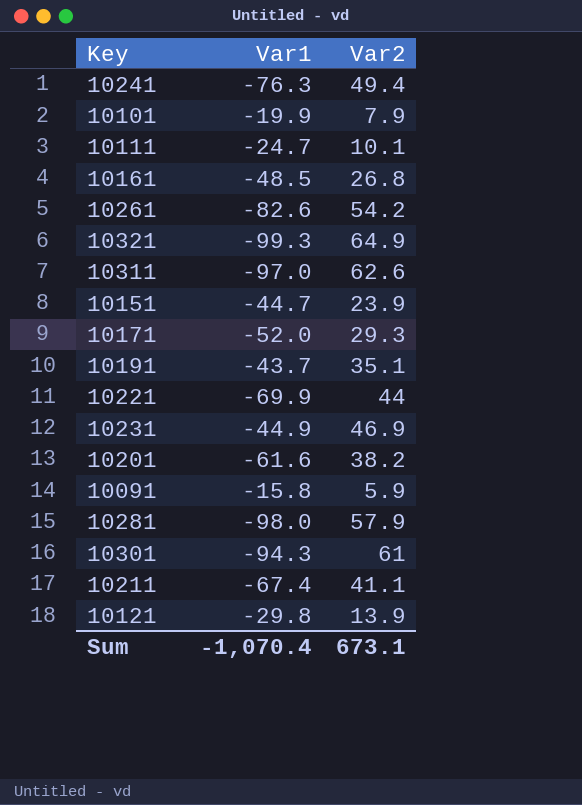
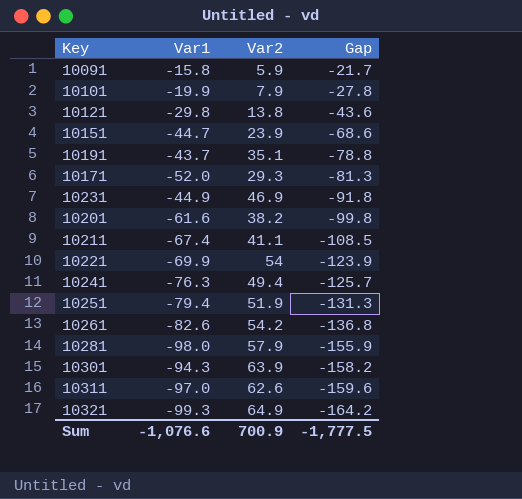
row order: none -> Gap descending
column Gap | formula: none -> [Var1] - [Var2]
row 10111: -24.7 | 10.1 -> none
row 10161: -48.5 | 26.8 -> none
10121 | Var2: 13.9 -> 13.8
10221 | Var2: 44 -> 54
row 10251: none -> -79.4 | 51.9 | -131.3
10301 | Var2: 61 -> 63.9
Sum | Var1: -1,070.4 -> -1,076.6
Sum | Var2: 673.1 -> 700.9

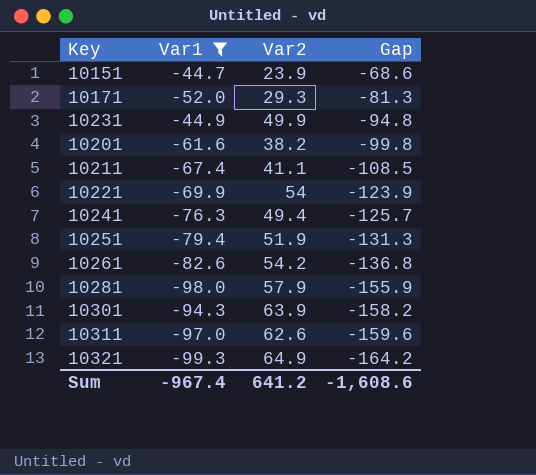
filter: none -> Var1 <= -44.7
10231 | Var2: 46.9 -> 49.9
10231 | Gap: -91.8 -> -94.8
Sum | Var1: -1,076.6 -> -967.4
Sum | Var2: 700.9 -> 641.2
Sum | Gap: -1,777.5 -> -1,608.6

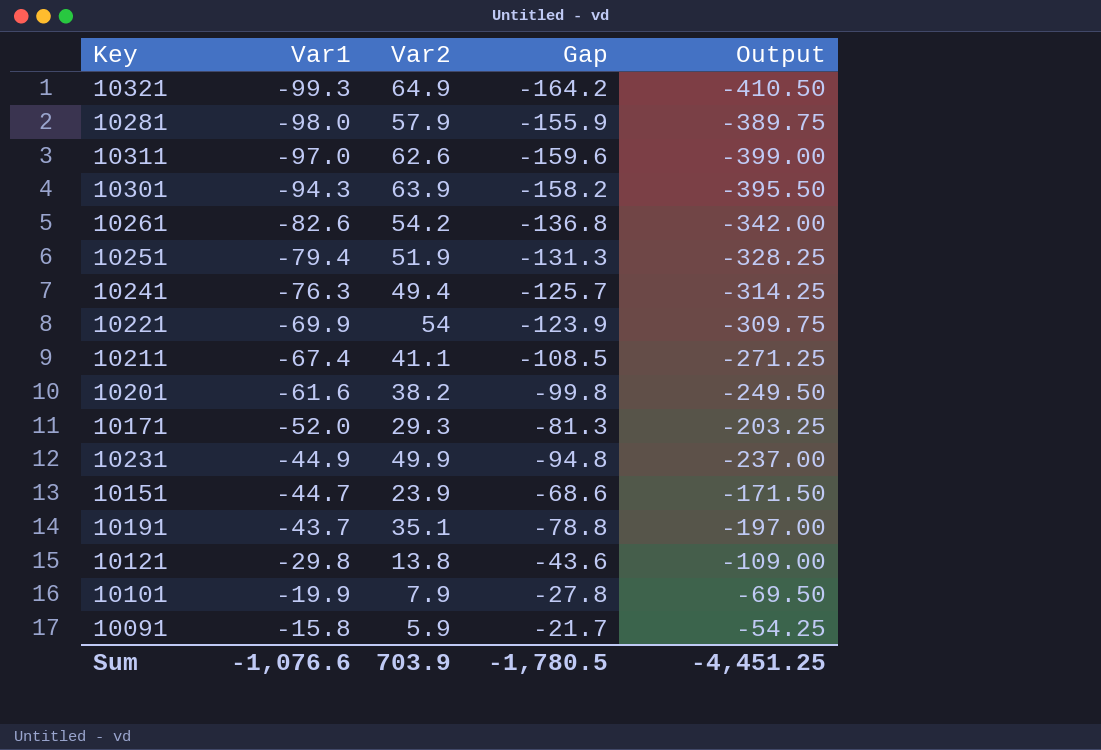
filter: Var1 <= -44.7 -> none
row order: Gap descending -> Var1 ascending
column Output | formula: none -> [Gap] * 2.5
Sum | Var1: -967.4 -> -1,076.6
Sum | Var2: 641.2 -> 703.9
Sum | Gap: -1,608.6 -> -1,780.5

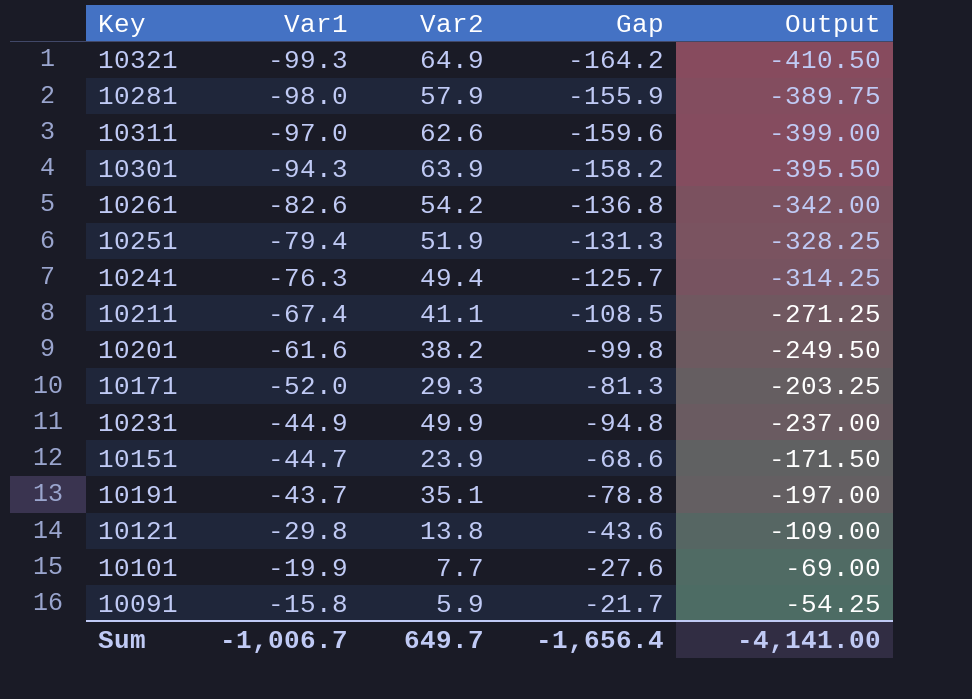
row 10221: -69.9 | 54 | -123.9 | -309.75 -> none
10101 | Var2: 7.9 -> 7.7
10101 | Gap: -27.8 -> -27.6
10101 | Output: -69.50 -> -69.00
Sum | Var1: -1,076.6 -> -1,006.7
Sum | Var2: 703.9 -> 649.7
Sum | Gap: -1,780.5 -> -1,656.4
Sum | Output: -4,451.25 -> -4,141.00

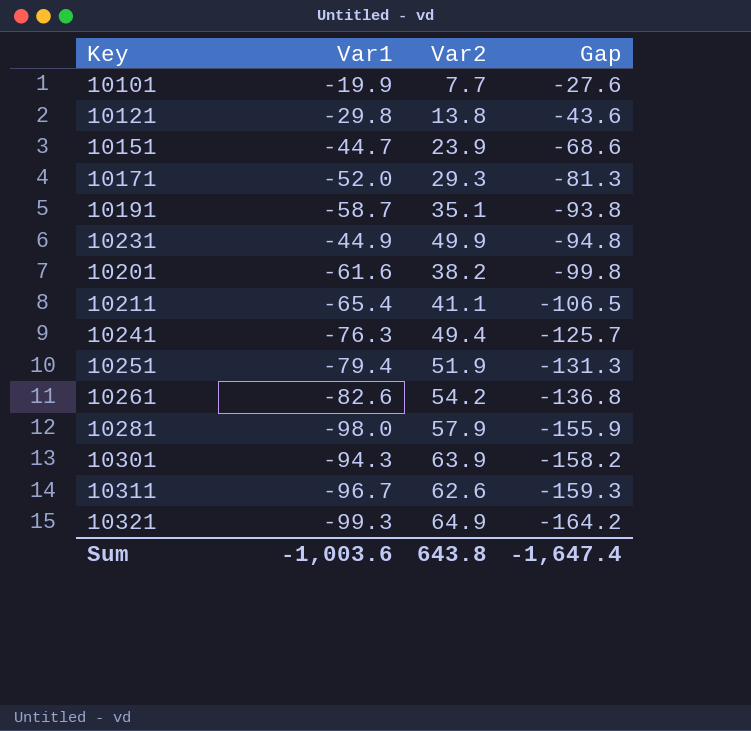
row order: Var1 ascending -> Gap descending
column Output | formula: [Gap] * 2.5 -> none
row 10091: -15.8 | 5.9 | -21.7 | -54.25 -> none
10191 | Var1: -43.7 -> -58.7
10191 | Gap: -78.8 -> -93.8
10211 | Var1: -67.4 -> -65.4
10211 | Gap: -108.5 -> -106.5
10311 | Var1: -97.0 -> -96.7
10311 | Gap: -159.6 -> -159.3
Sum | Var1: -1,006.7 -> -1,003.6
Sum | Var2: 649.7 -> 643.8
Sum | Gap: -1,656.4 -> -1,647.4

